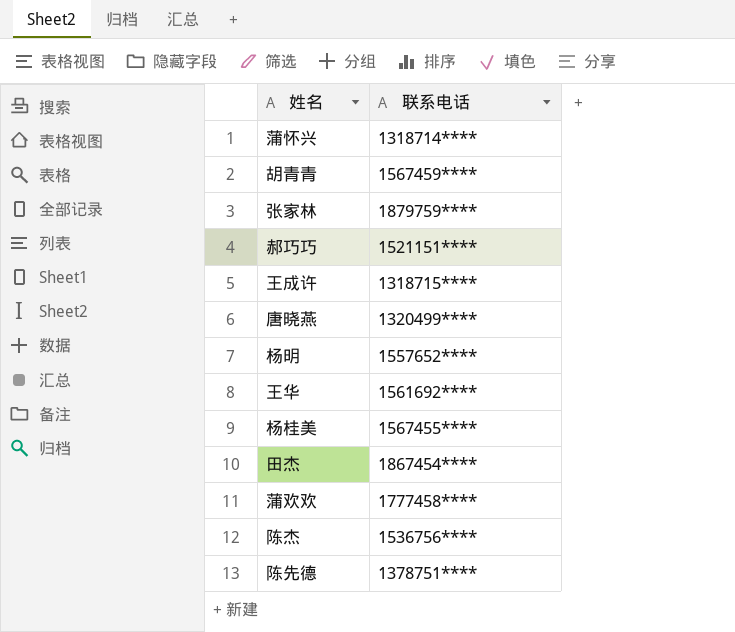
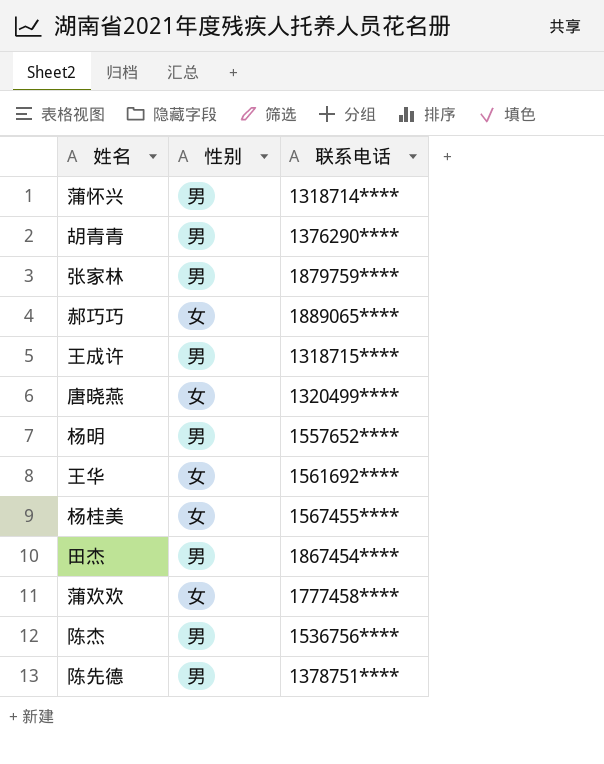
column 性别 | position: none -> 2
胡青青 | 联系电话: 1567459**** -> 1376290****
郝巧巧 | 联系电话: 1521151**** -> 1889065****

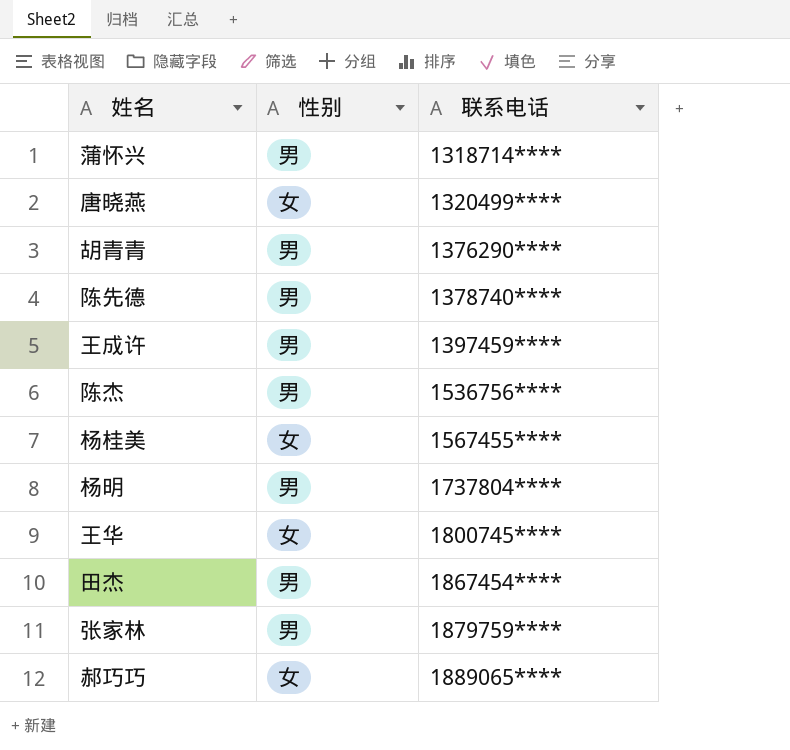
row order: none -> 联系电话 ascending
row 蒲欢欢: 女 | 1777458**** -> none
陈先德 | 联系电话: 1378751**** -> 1378740****
王成许 | 联系电话: 1318715**** -> 1397459****
杨明 | 联系电话: 1557652**** -> 1737804****
王华 | 联系电话: 1561692**** -> 1800745****

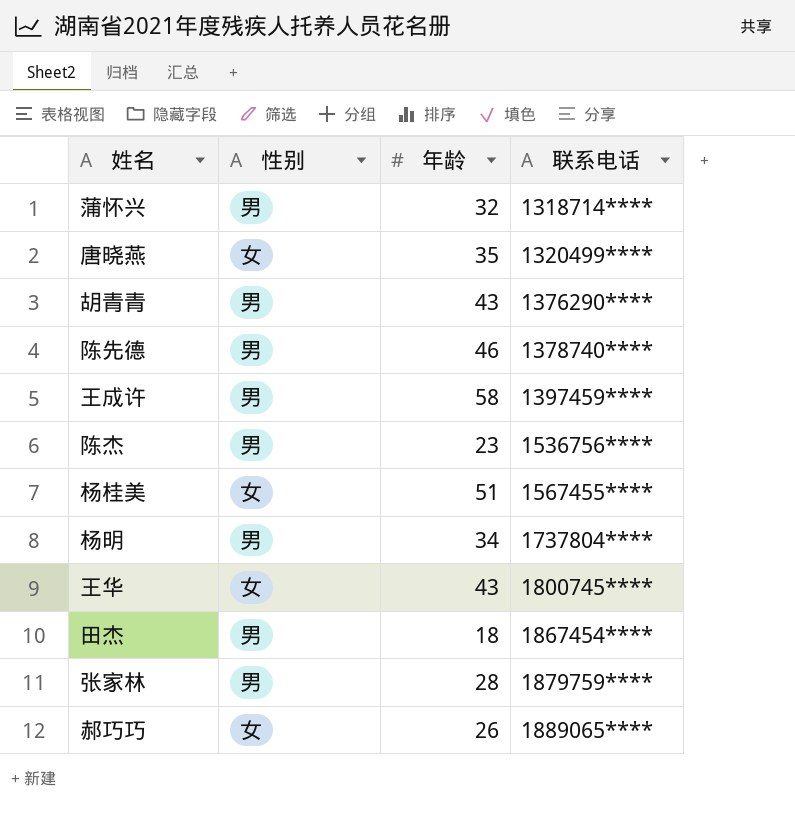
column 年龄 | position: none -> 3

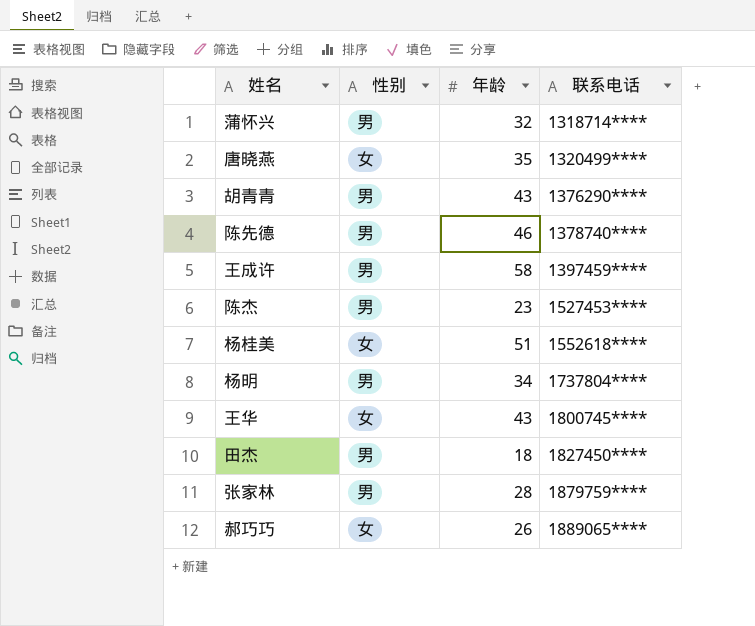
陈杰 | 联系电话: 1536756**** -> 1527453****
杨桂美 | 联系电话: 1567455**** -> 1552618****
田杰 | 联系电话: 1867454**** -> 1827450****

